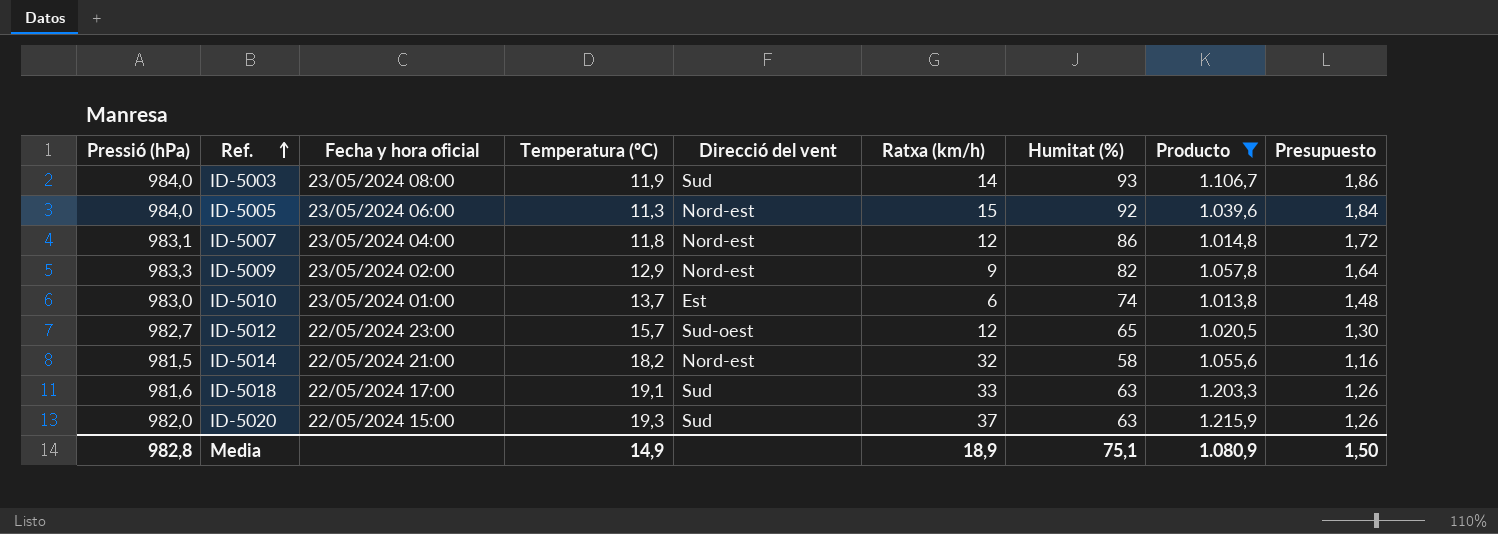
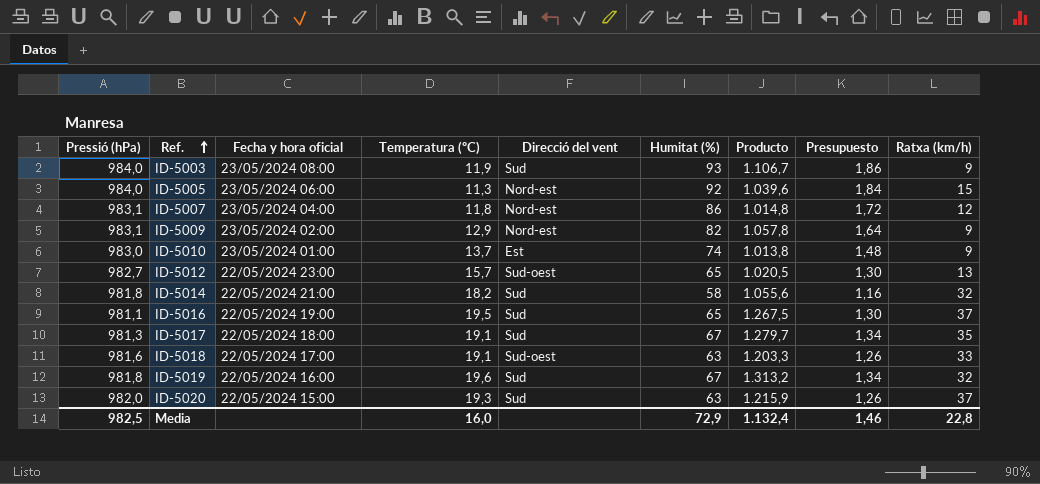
filter: Producto <= 1.215,9 -> none
column Ratxa (km/h) | position: 6 -> 9
ID-5003 | Ratxa (km/h): 14 -> 9
ID-5009 | Pressió (hPa): 983,3 -> 983,1
ID-5010 | Ratxa (km/h): 6 -> 9
ID-5012 | Ratxa (km/h): 12 -> 13
ID-5014 | Pressió (hPa): 981,5 -> 981,8
ID-5014 | Direcció del vent: Nord-est -> Sud
ID-5018 | Direcció del vent: Sud -> Sud-oest
Media | Pressió (hPa): 982,8 -> 982,5
Media | Temperatura (ºC): 14,9 -> 16,0
Media | Humitat (%): 75,1 -> 72,9
Media | Producto: 1.080,9 -> 1.132,4
Media | Presupuesto: 1,50 -> 1,46
Media | Ratxa (km/h): 18,9 -> 22,8

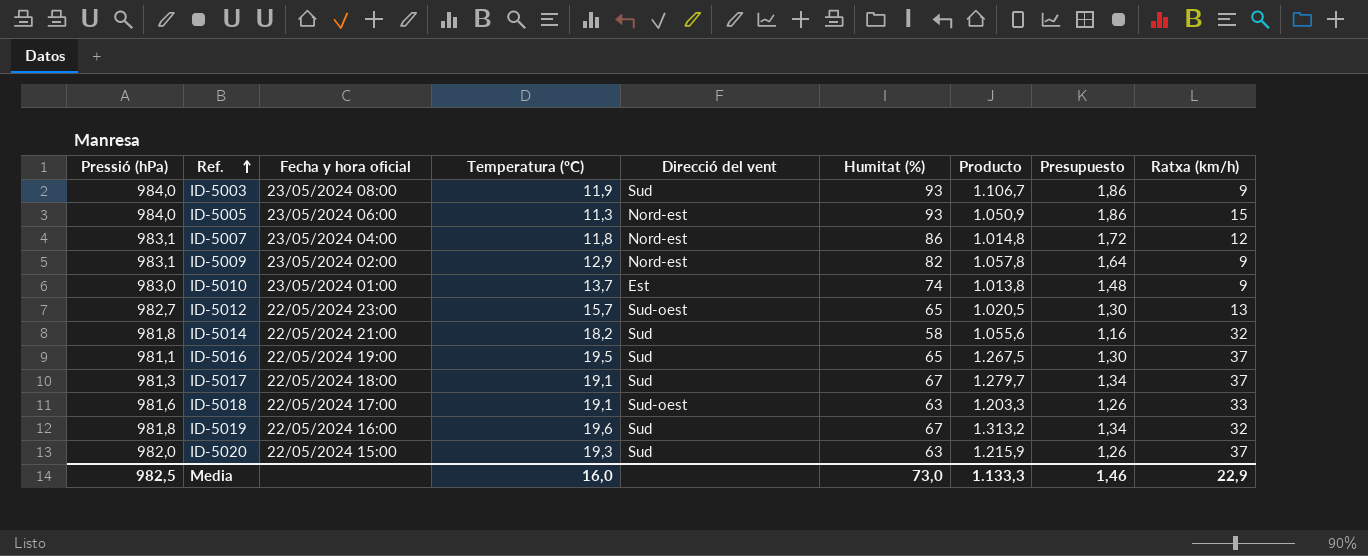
ID-5005 | Humitat (%): 92 -> 93
ID-5005 | Producto: 1.039,6 -> 1.050,9
ID-5005 | Presupuesto: 1,84 -> 1,86
ID-5017 | Ratxa (km/h): 35 -> 37
Media | Humitat (%): 72,9 -> 73,0
Media | Producto: 1.132,4 -> 1.133,3
Media | Ratxa (km/h): 22,8 -> 22,9

